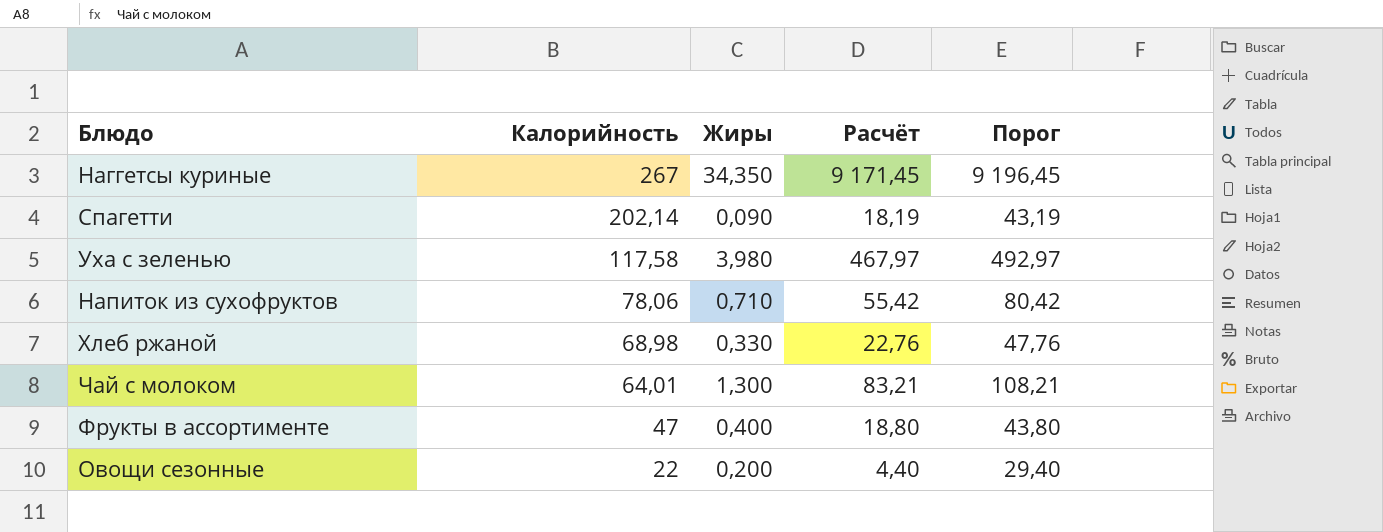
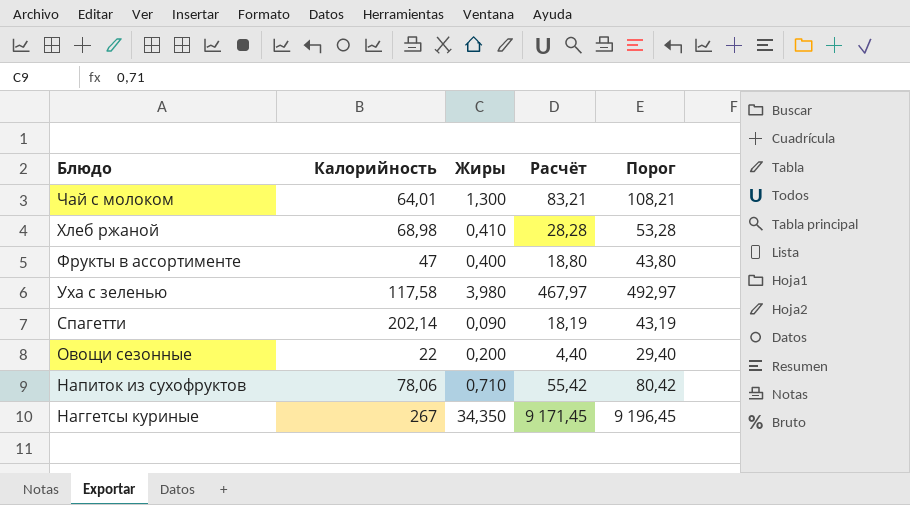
row order: Калорийность descending -> Блюдо descending
Хлеб ржаной | Жиры: 0,330 -> 0,410
Хлеб ржаной | Расчёт: 22,76 -> 28,28
Хлеб ржаной | Порог: 47,76 -> 53,28

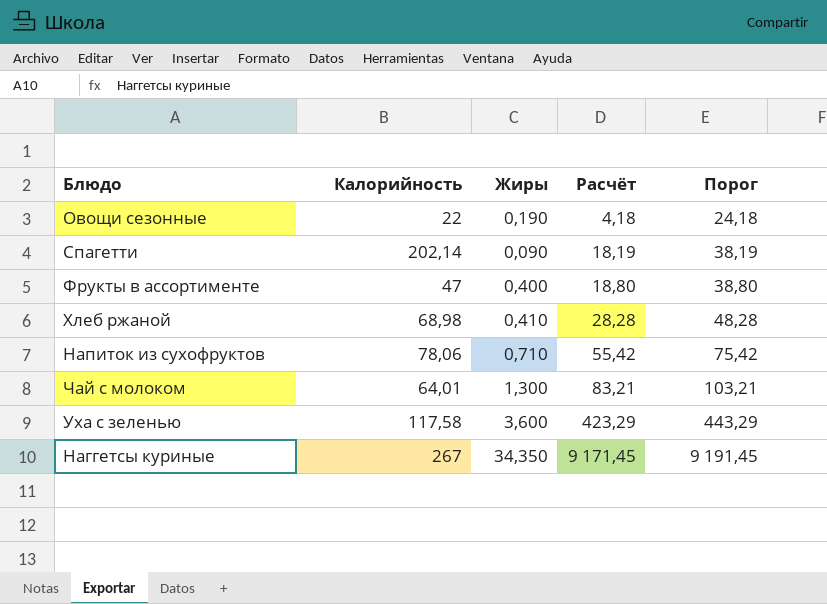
row order: Блюдо descending -> Расчёт ascending
column Порог | formula: [Расчёт] + 25 -> [Расчёт] + 20
Овощи сезонные | Жиры: 0,200 -> 0,190
Овощи сезонные | Расчёт: 4,40 -> 4,18
Уха с зеленью | Жиры: 3,980 -> 3,600
Уха с зеленью | Расчёт: 467,97 -> 423,29

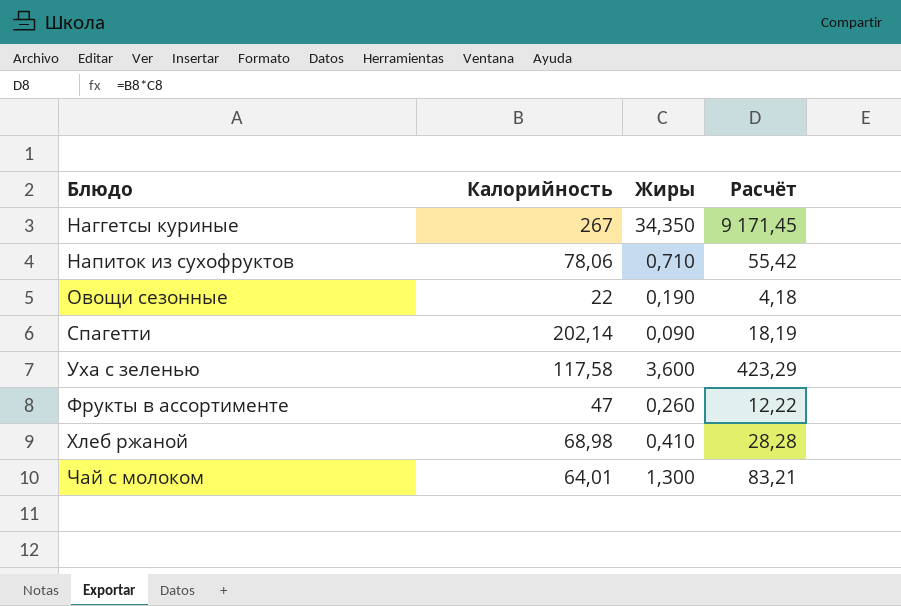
row order: Расчёт ascending -> Блюдо ascending
column Порог | formula: [Расчёт] + 20 -> none
Фрукты в ассортименте | Жиры: 0,400 -> 0,260
Фрукты в ассортименте | Расчёт: 18,80 -> 12,22

